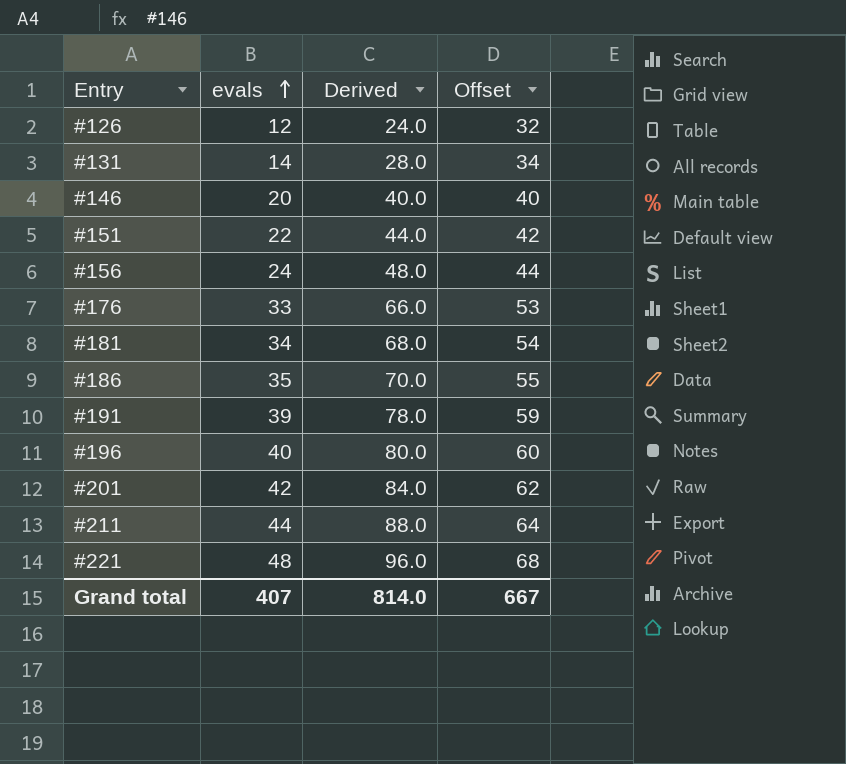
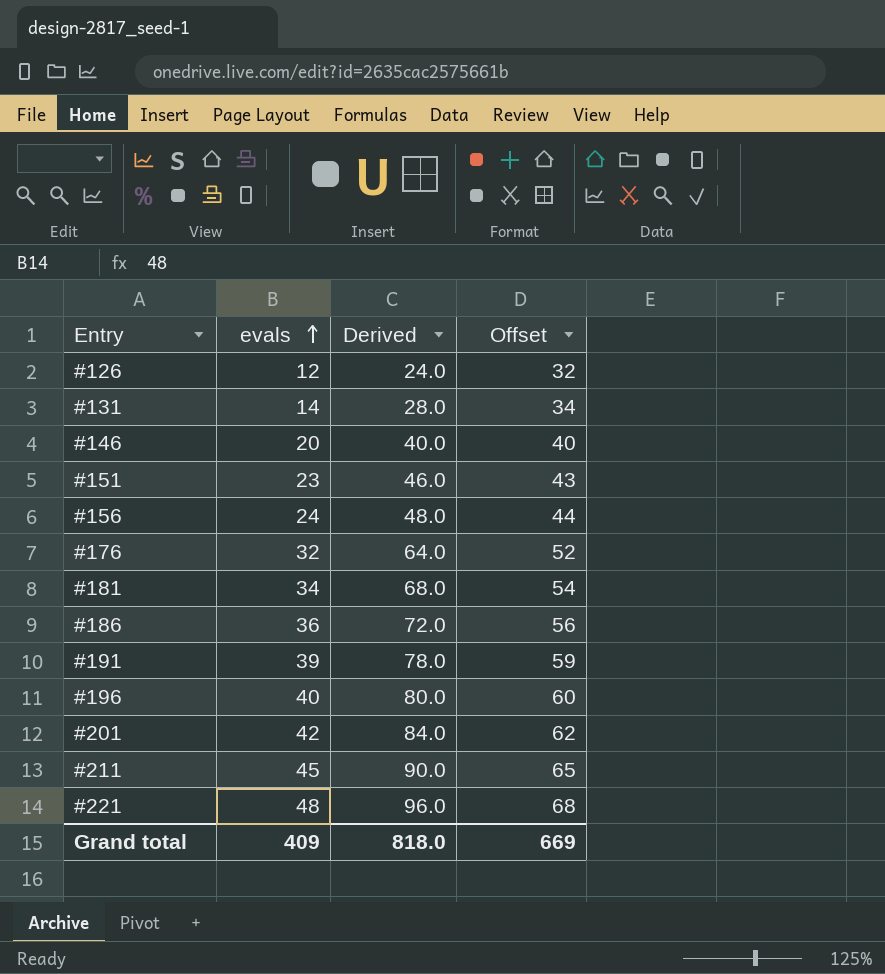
#151 | evals: 22 -> 23
#151 | Derived: 44.0 -> 46.0
#151 | Offset: 42 -> 43
#176 | evals: 33 -> 32
#176 | Derived: 66.0 -> 64.0
#176 | Offset: 53 -> 52
#186 | evals: 35 -> 36
#186 | Derived: 70.0 -> 72.0
#186 | Offset: 55 -> 56
#211 | evals: 44 -> 45
#211 | Derived: 88.0 -> 90.0
#211 | Offset: 64 -> 65
Grand total | evals: 407 -> 409
Grand total | Derived: 814.0 -> 818.0
Grand total | Offset: 667 -> 669

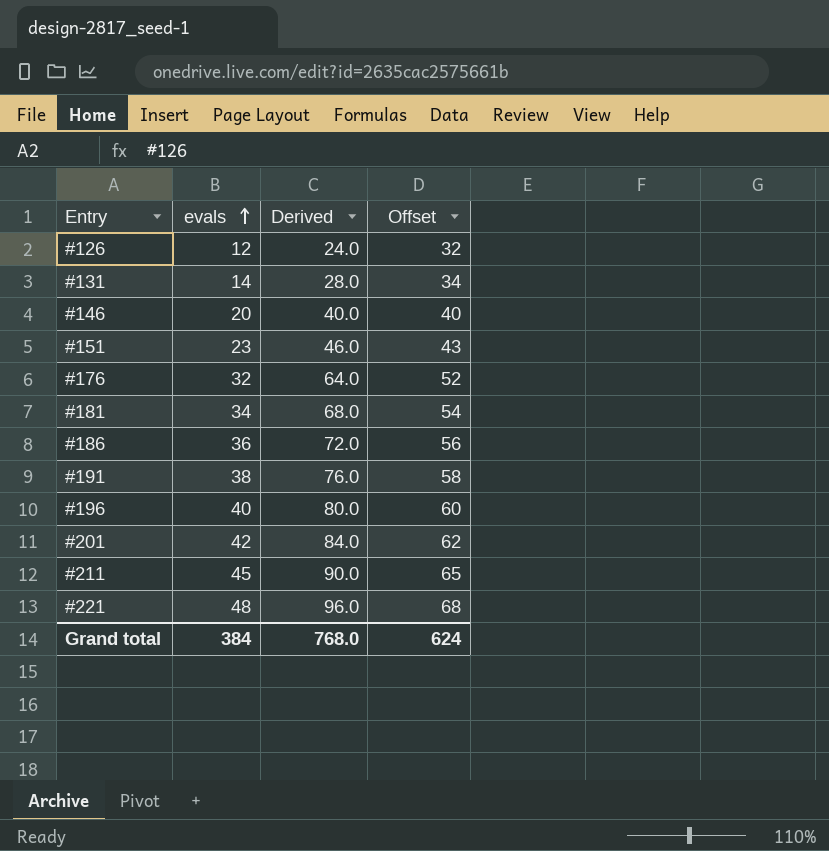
row #156: 24 | 48.0 | 44 -> none
#191 | evals: 39 -> 38
#191 | Derived: 78.0 -> 76.0
#191 | Offset: 59 -> 58
Grand total | evals: 409 -> 384
Grand total | Derived: 818.0 -> 768.0
Grand total | Offset: 669 -> 624

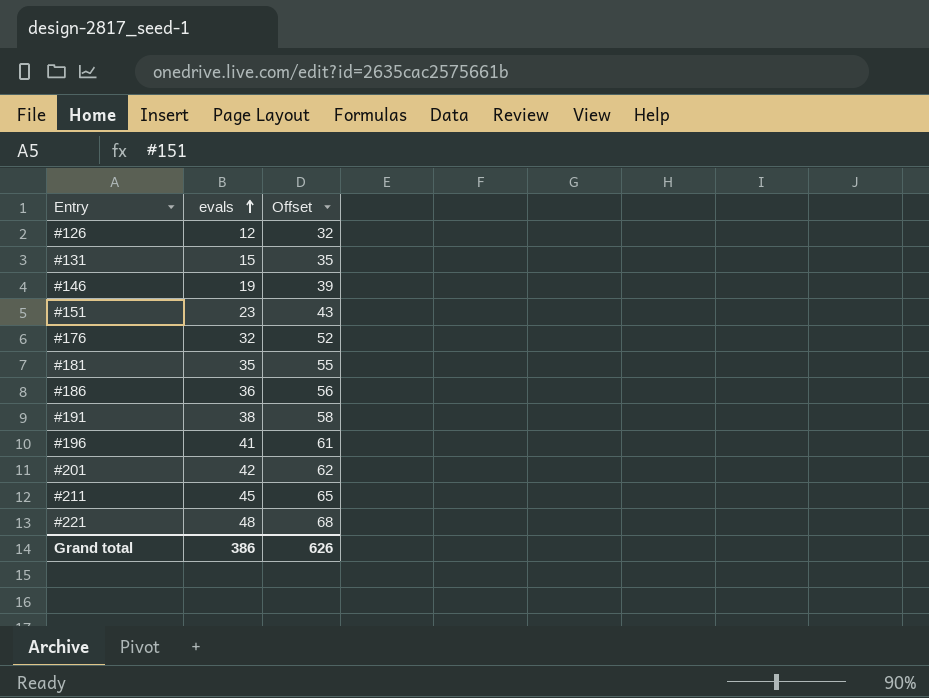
column Derived | formula: [evals] * 2 -> none
#131 | evals: 14 -> 15
#131 | Offset: 34 -> 35
#146 | evals: 20 -> 19
#146 | Offset: 40 -> 39
#181 | evals: 34 -> 35
#181 | Offset: 54 -> 55
#196 | evals: 40 -> 41
#196 | Offset: 60 -> 61
Grand total | evals: 384 -> 386
Grand total | Offset: 624 -> 626

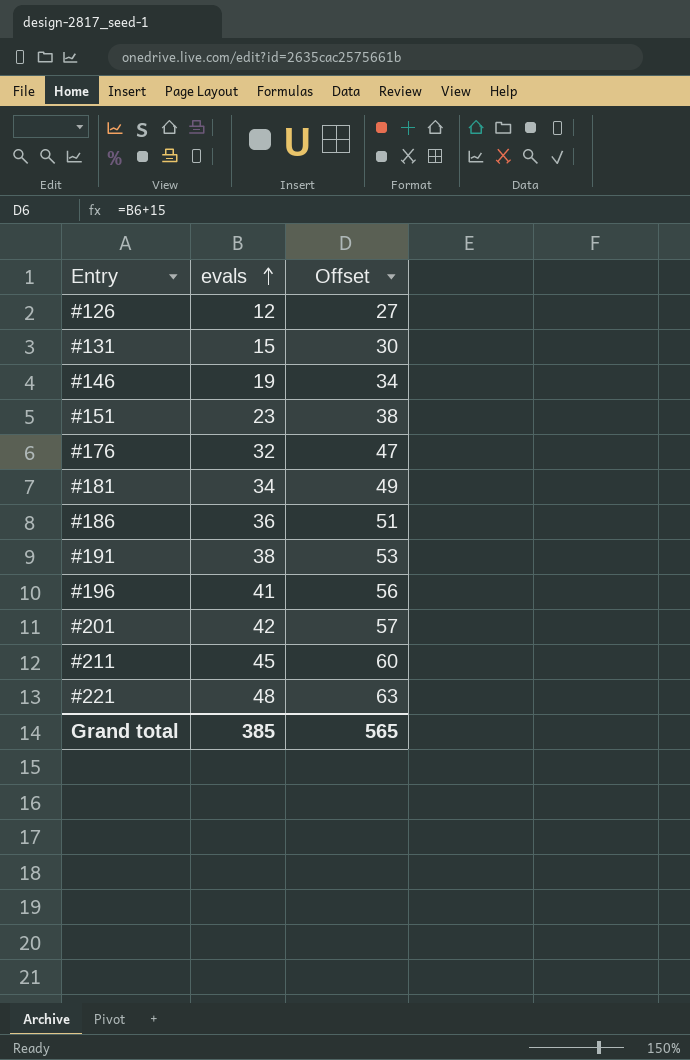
column Offset | formula: [evals] + 20 -> [evals] + 15
#181 | evals: 35 -> 34
Grand total | evals: 386 -> 385
Grand total | Offset: 626 -> 565

